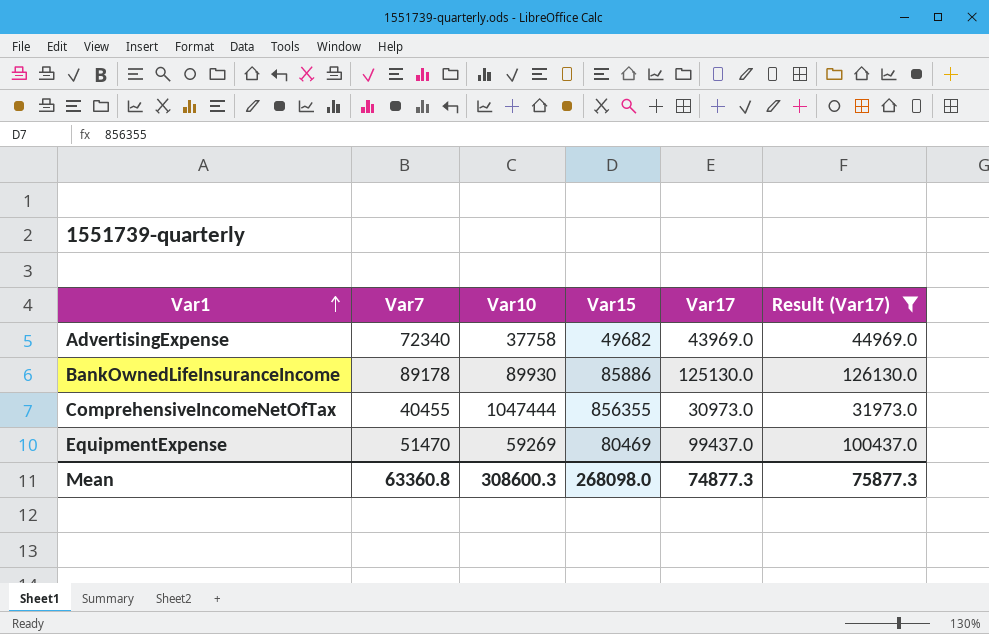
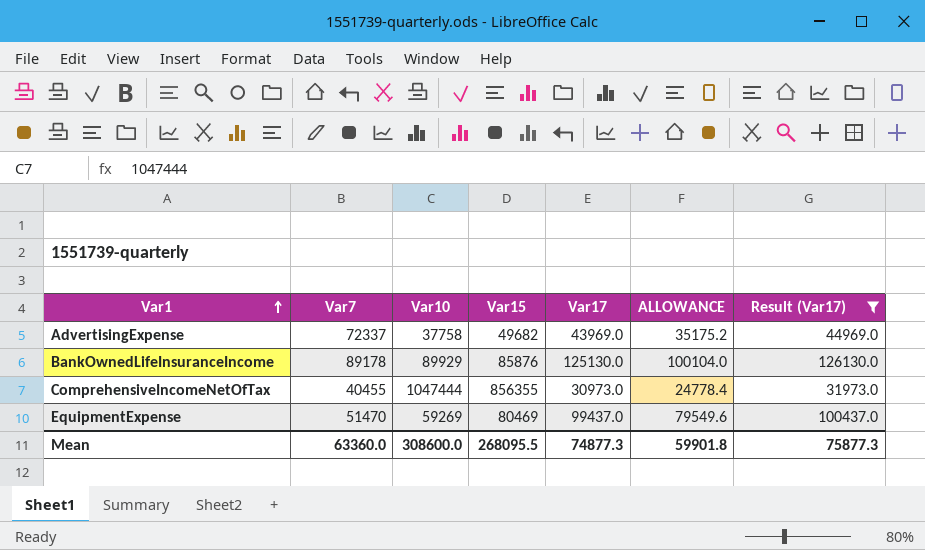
column ALLOWANCE | formula: none -> [Var17] * 0.8
AdvertisingExpense | Var7: 72340 -> 72337
BankOwnedLifeInsuranceIncome | Var10: 89930 -> 89929
BankOwnedLifeInsuranceIncome | Var15: 85886 -> 85876
Mean | Var7: 63360.8 -> 63360.0
Mean | Var10: 308600.3 -> 308600.0
Mean | Var15: 268098.0 -> 268095.5

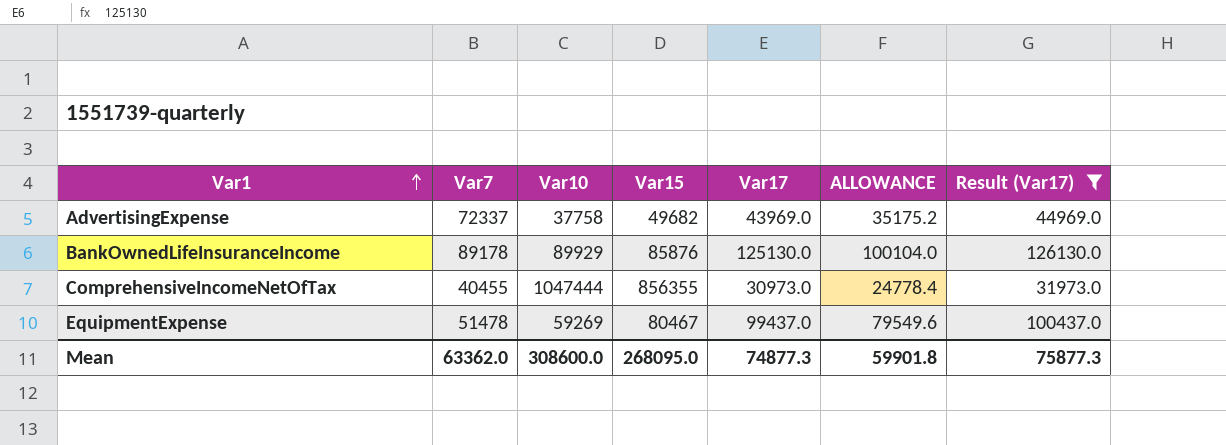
EquipmentExpense | Var7: 51470 -> 51478
EquipmentExpense | Var15: 80469 -> 80467
Mean | Var7: 63360.0 -> 63362.0
Mean | Var15: 268095.5 -> 268095.0

